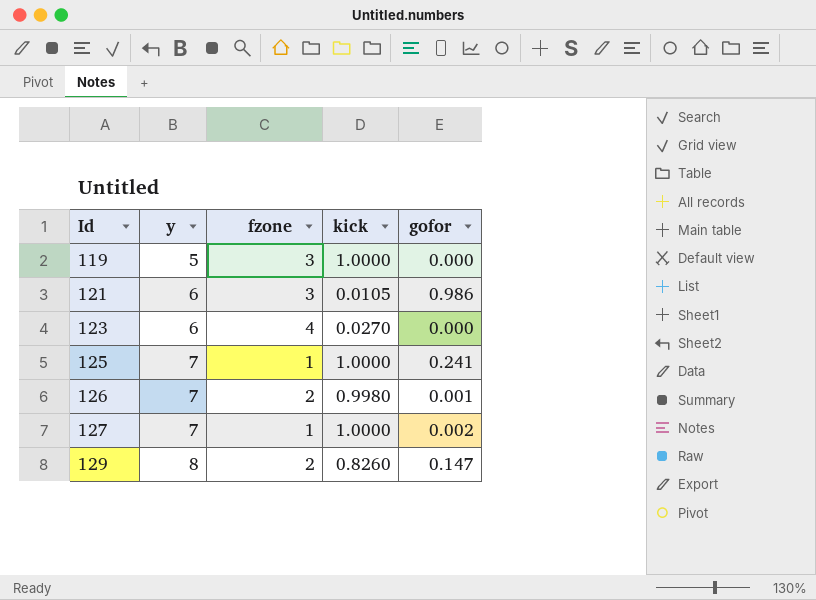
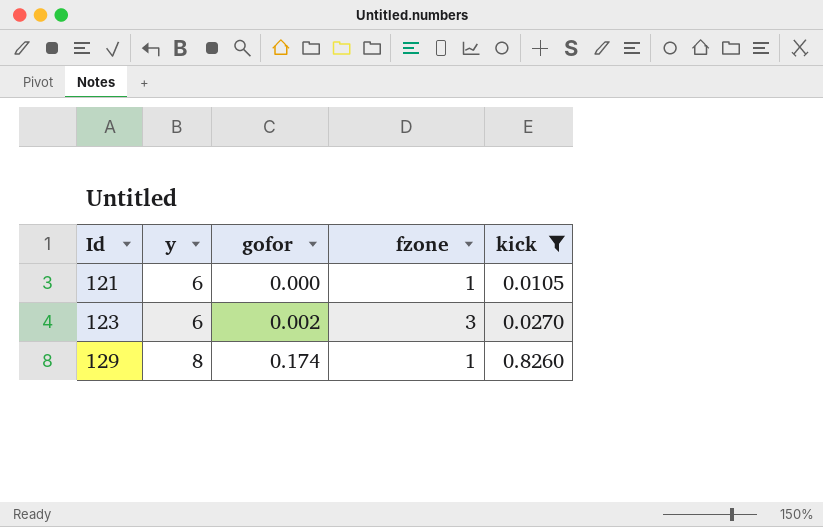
filter: none -> kick <= 0.8260
column gofor | position: 5 -> 3
121 | gofor: 0.986 -> 0.000
121 | fzone: 3 -> 1
123 | gofor: 0.000 -> 0.002
123 | fzone: 4 -> 3
129 | gofor: 0.147 -> 0.174
129 | fzone: 2 -> 1

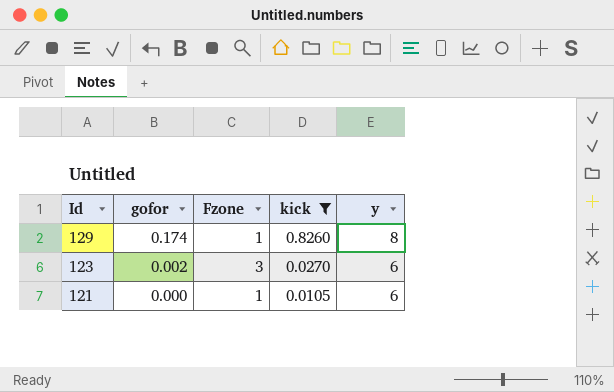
row order: Id ascending -> Id descending
column name: fzone -> Fzone
column y | position: 2 -> 5

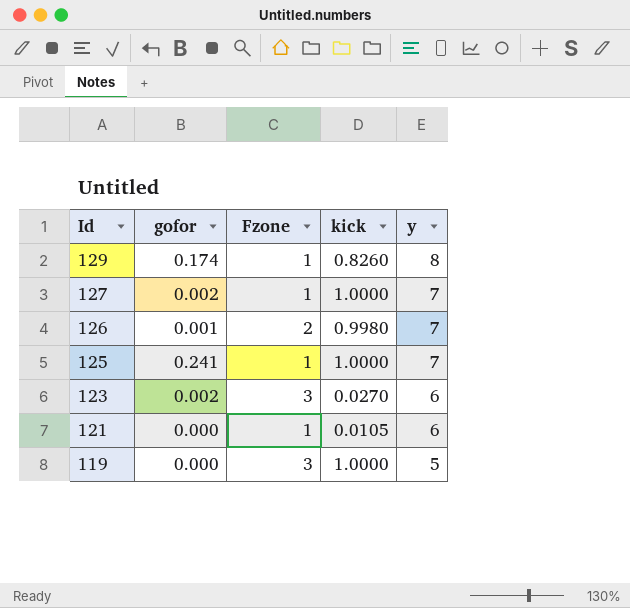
filter: kick <= 0.8260 -> none

